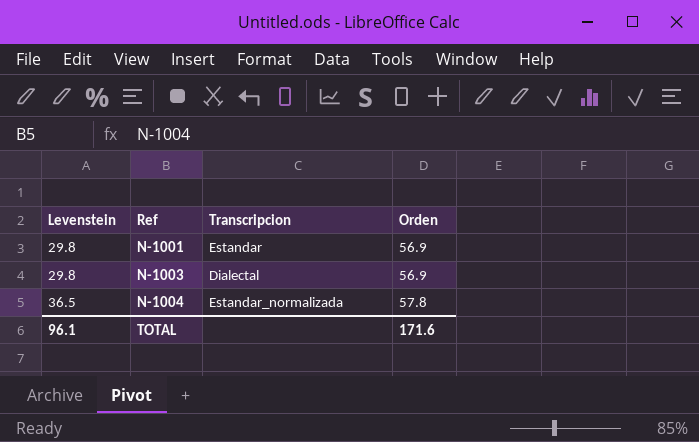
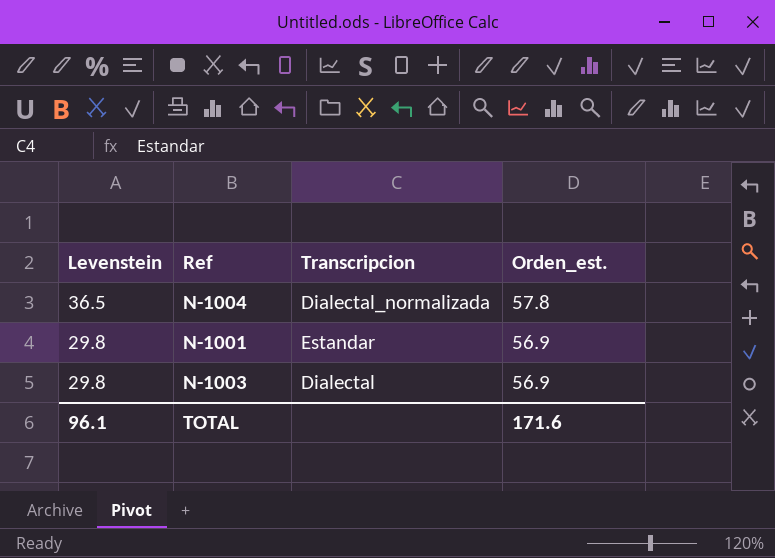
row order: Levenstein ascending -> Levenstein descending
column name: Orden -> Orden_est.
N-1004 | Transcripcion: Estandar_normalizada -> Dialectal_normalizada

